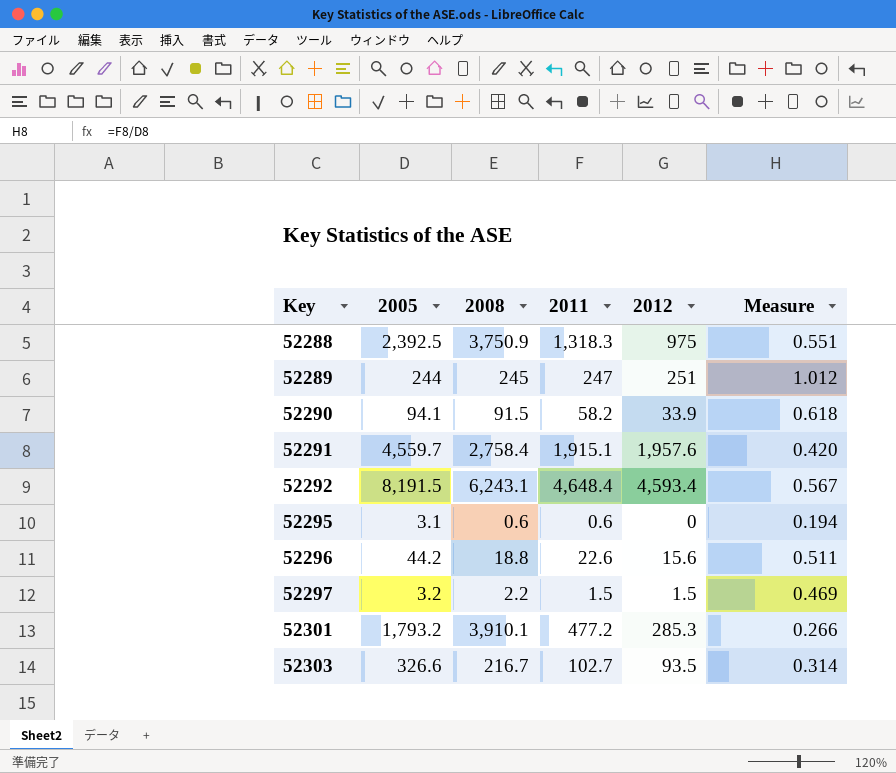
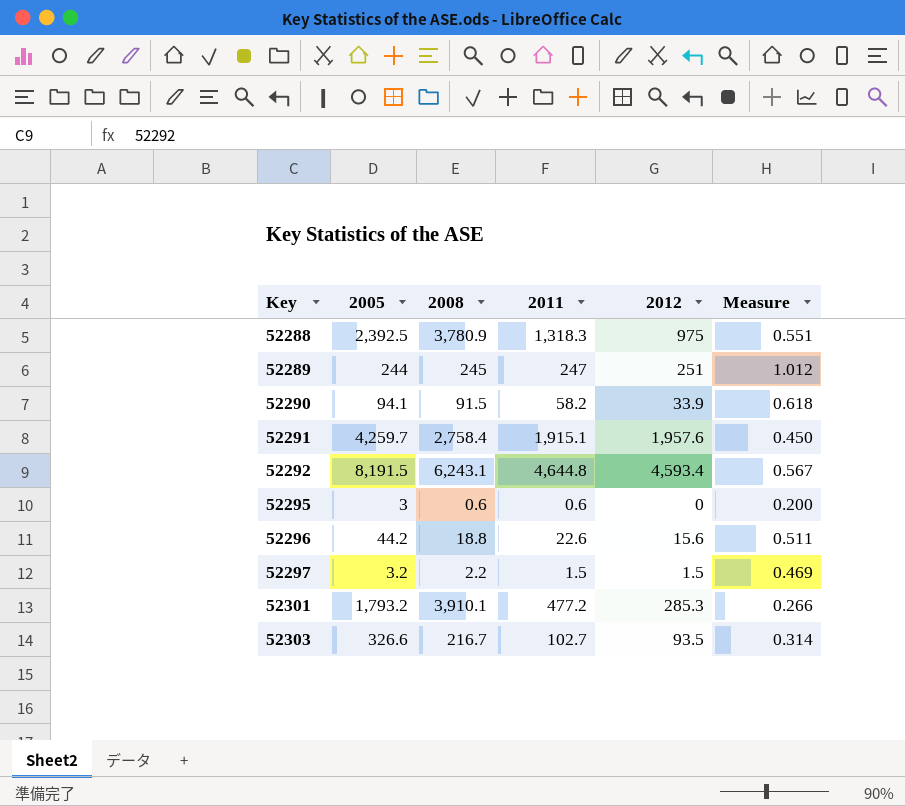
52288 | 2008: 3,750.9 -> 3,780.9
52291 | 2005: 4,559.7 -> 4,259.7
52291 | Measure: 0.420 -> 0.450
52292 | 2011: 4,648.4 -> 4,644.8
52295 | 2005: 3.1 -> 3
52295 | Measure: 0.194 -> 0.200

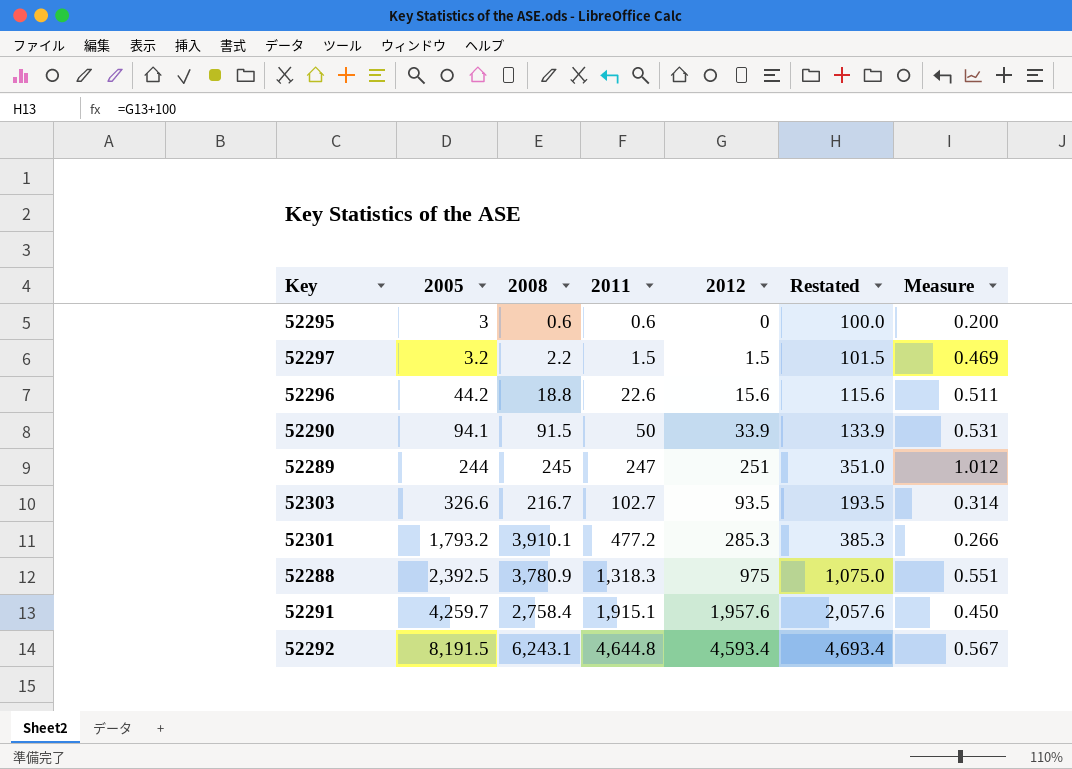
row order: Key ascending -> 2005 ascending
column Restated | formula: none -> [2012] + 100
52290 | 2011: 58.2 -> 50
52290 | Measure: 0.618 -> 0.531

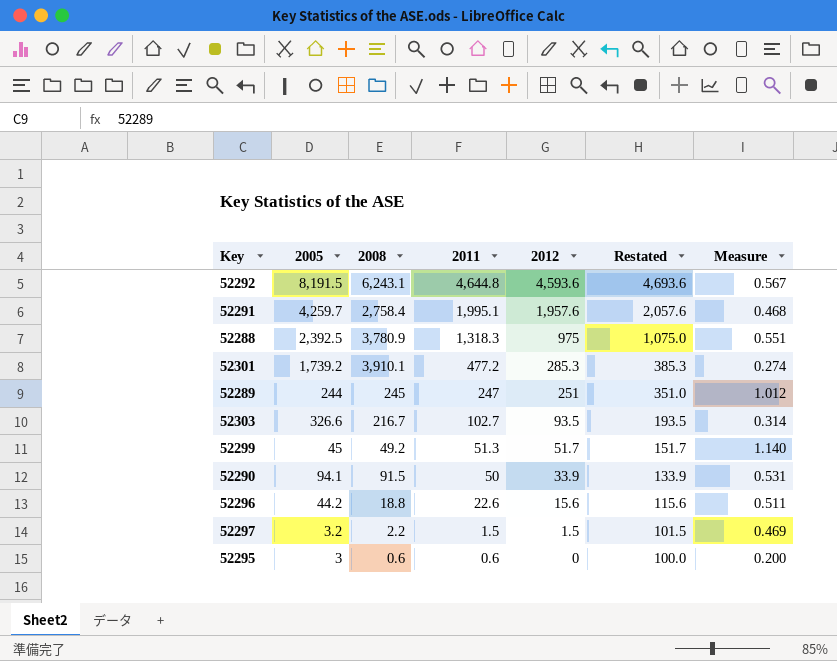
row order: 2005 ascending -> 2011 descending
52292 | 2012: 4,593.4 -> 4,593.6
52292 | Restated: 4,693.4 -> 4,693.6
52291 | 2011: 1,915.1 -> 1,995.1
52291 | Measure: 0.450 -> 0.468
52301 | 2005: 1,793.2 -> 1,739.2
52301 | Measure: 0.266 -> 0.274
row 52299: none -> 45 | 49.2 | 51.3 | 51.7 | 151.7 | 1.140

